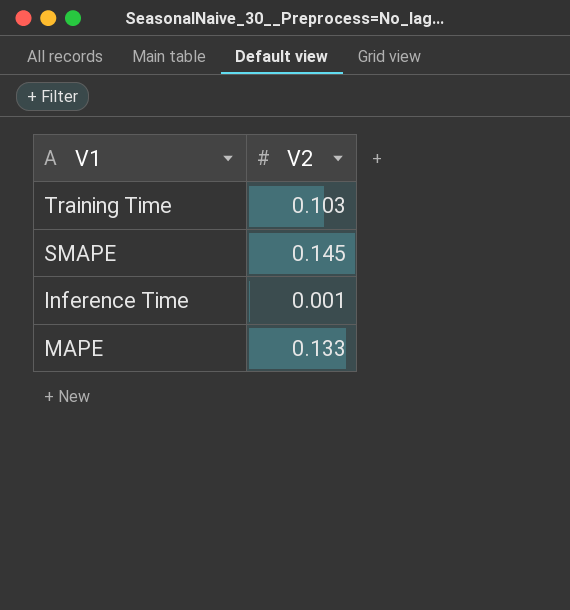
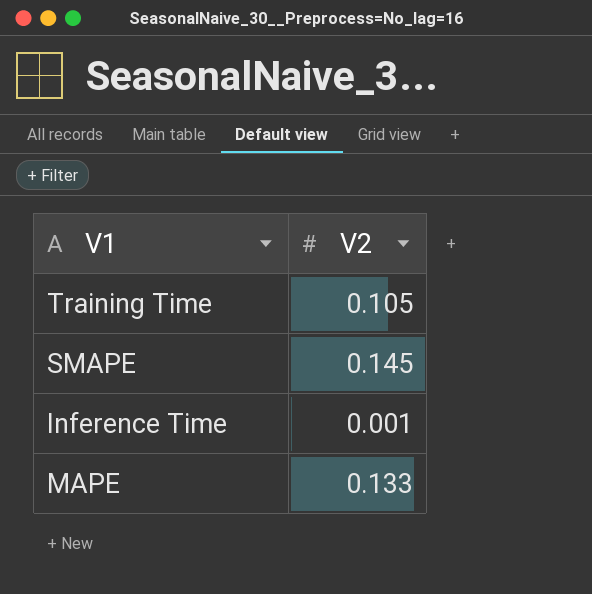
Training Time | V2: 0.103 -> 0.105

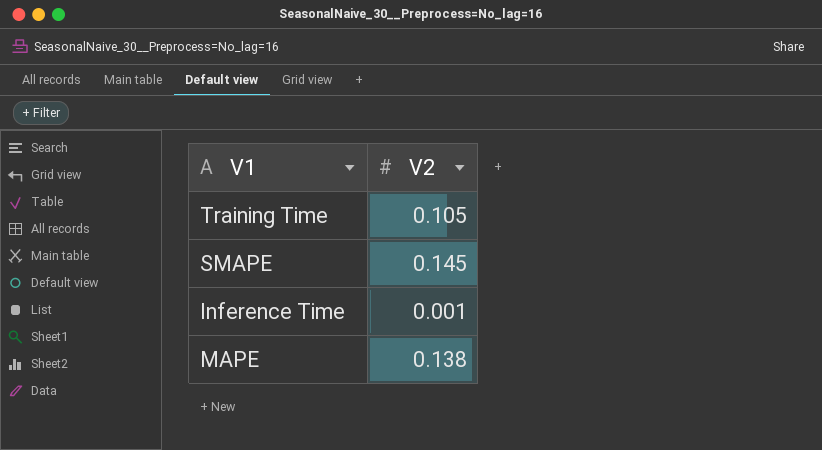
MAPE | V2: 0.133 -> 0.138

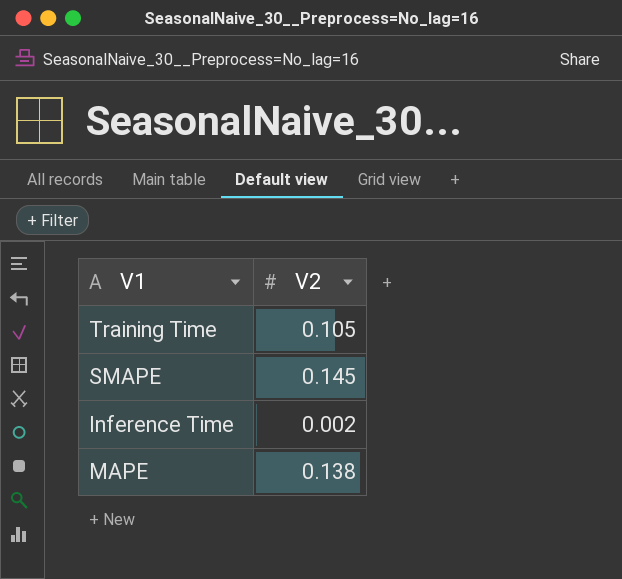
Inference Time | V2: 0.001 -> 0.002

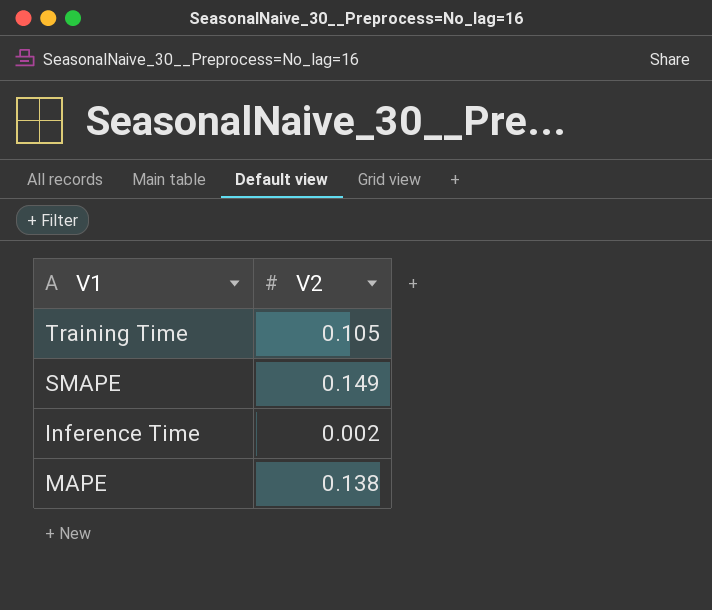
SMAPE | V2: 0.145 -> 0.149

